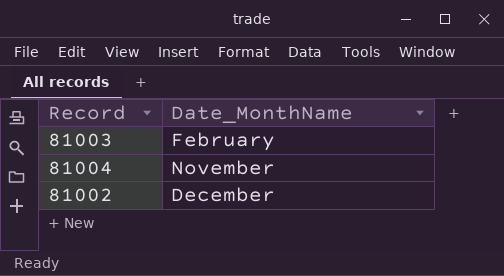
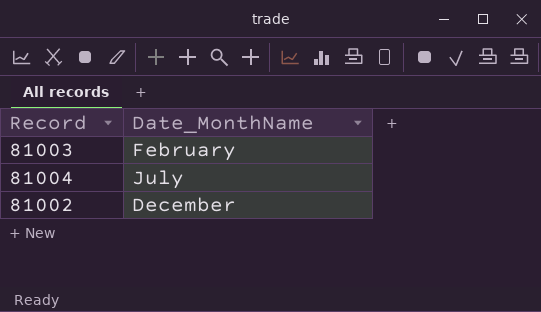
81004 | Date_MonthName: November -> July

